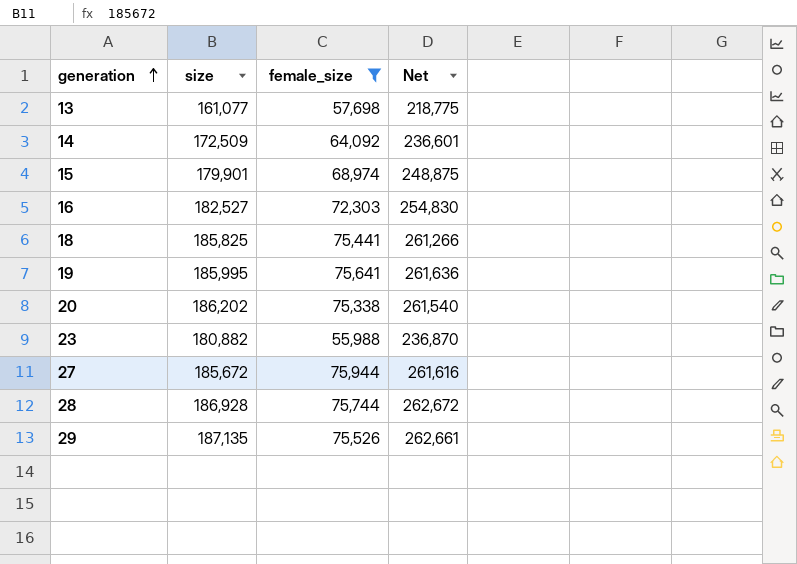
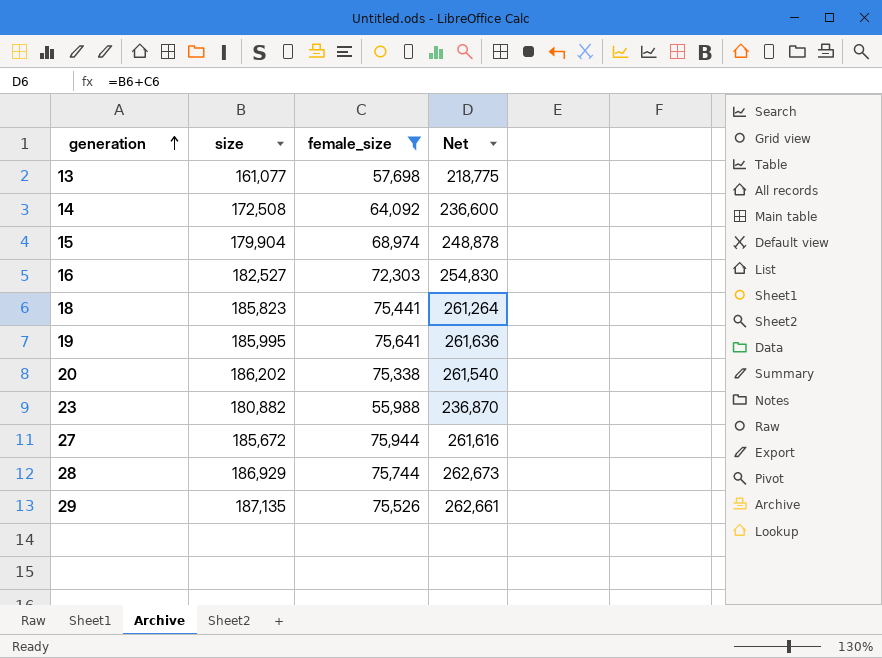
14 | size: 172,509 -> 172,508
14 | Net: 236,601 -> 236,600
15 | size: 179,901 -> 179,904
15 | Net: 248,875 -> 248,878
18 | size: 185,825 -> 185,823
18 | Net: 261,266 -> 261,264
28 | size: 186,928 -> 186,929
28 | Net: 262,672 -> 262,673

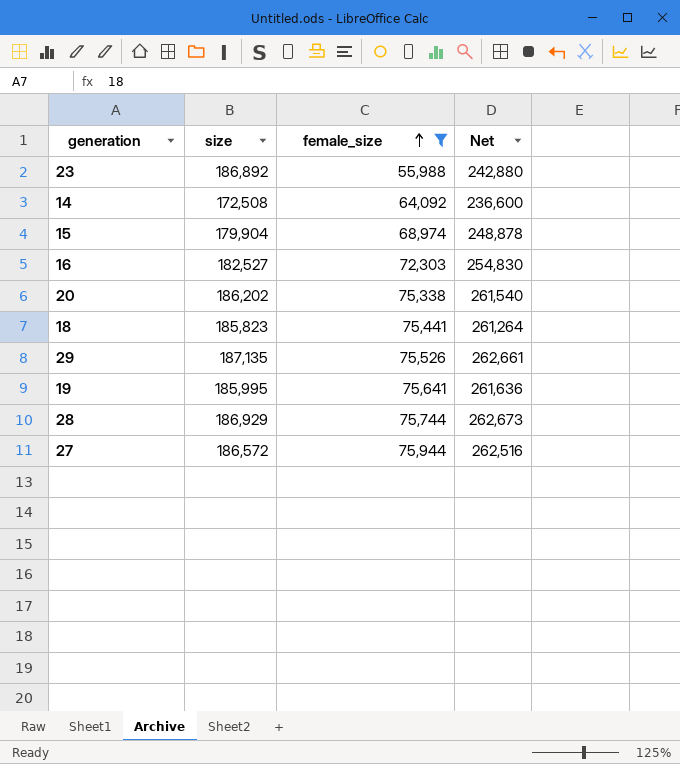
row order: generation ascending -> female_size ascending
row 13: 161,077 | 57,698 | 218,775 -> none
23 | size: 180,882 -> 186,892
23 | Net: 236,870 -> 242,880
27 | size: 185,672 -> 186,572
27 | Net: 261,616 -> 262,516

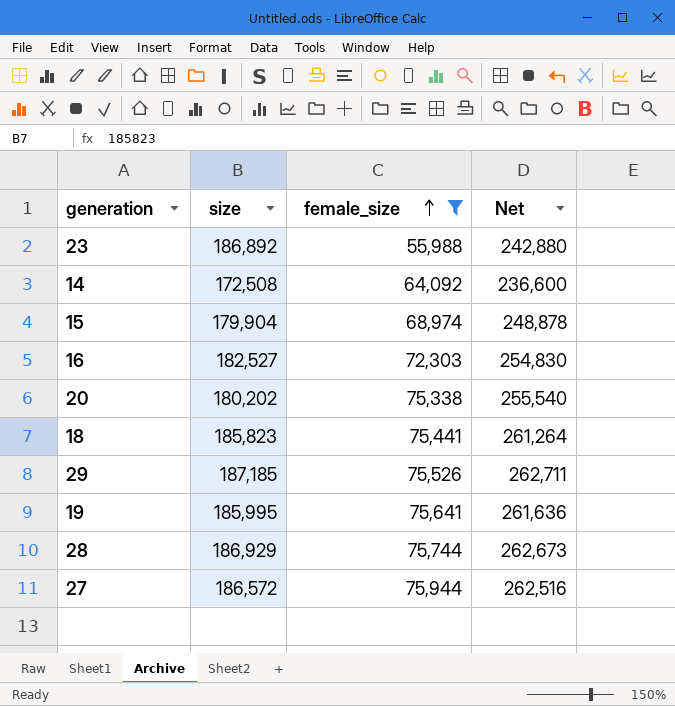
20 | size: 186,202 -> 180,202
20 | Net: 261,540 -> 255,540
29 | size: 187,135 -> 187,185
29 | Net: 262,661 -> 262,711

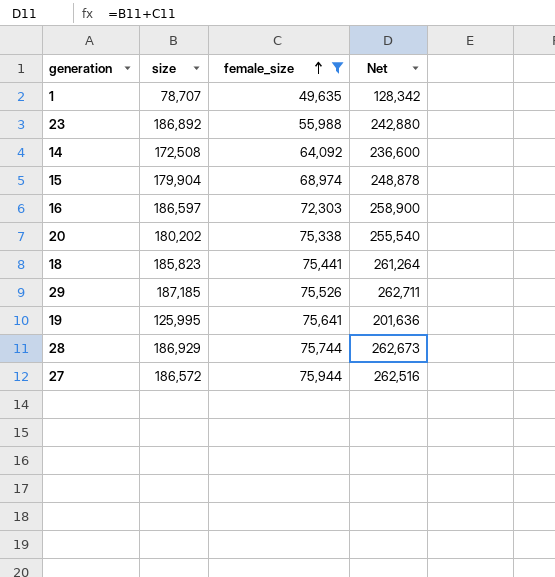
row 1: none -> 78,707 | 49,635 | 128,342
16 | size: 182,527 -> 186,597
16 | Net: 254,830 -> 258,900
19 | size: 185,995 -> 125,995
19 | Net: 261,636 -> 201,636

